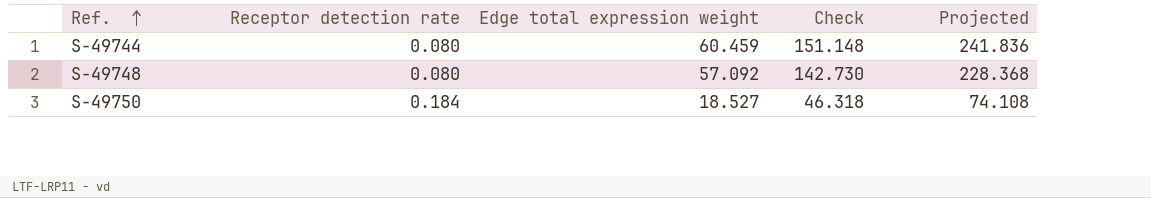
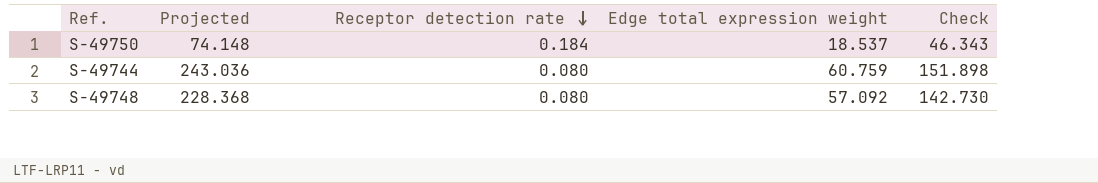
row order: Ref. ascending -> Receptor detection rate descending
column Projected | position: 5 -> 2
S-49750 | Projected: 74.108 -> 74.148
S-49750 | Edge total expression weight: 18.527 -> 18.537
S-49750 | Check: 46.318 -> 46.343
S-49744 | Projected: 241.836 -> 243.036
S-49744 | Edge total expression weight: 60.459 -> 60.759
S-49744 | Check: 151.148 -> 151.898

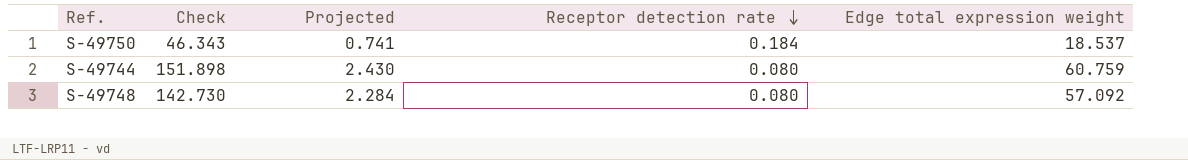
column Check | position: 5 -> 2
column Projected | formula: [Edge total expression weight] * 4 -> [Edge total expression weight] * 0.04

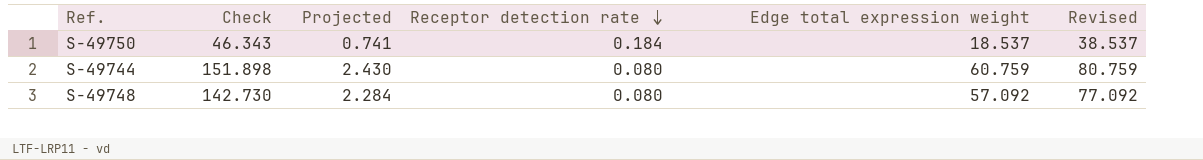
column Revised | formula: none -> [Edge total expression weight] + 20

